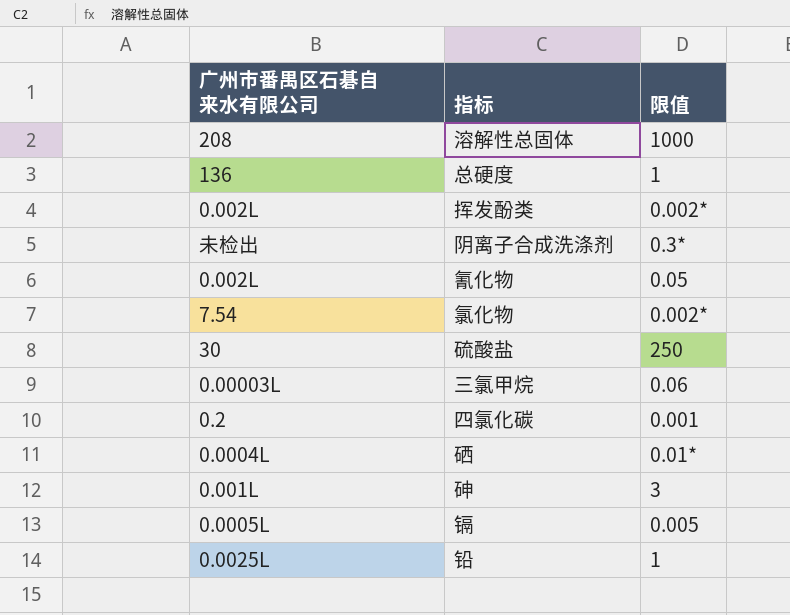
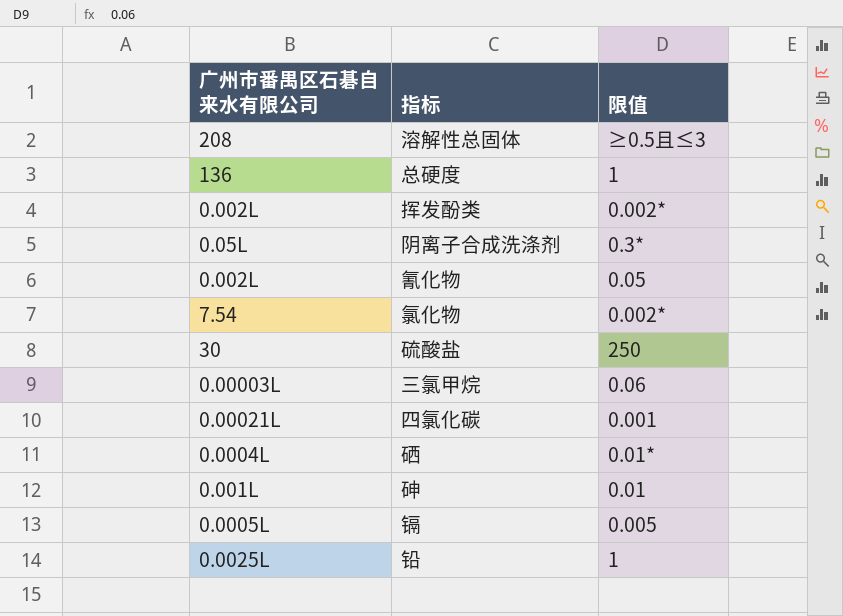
溶解性总固体 | 限值: 1000 -> ≥0.5且≤3
阴离子合成洗涤剂 | 广州市番禺区石碁自来水有限公司: 未检出 -> 0.05L
四氯化碳 | 广州市番禺区石碁自来水有限公司: 0.2 -> 0.00021L
砷 | 限值: 3 -> 0.01

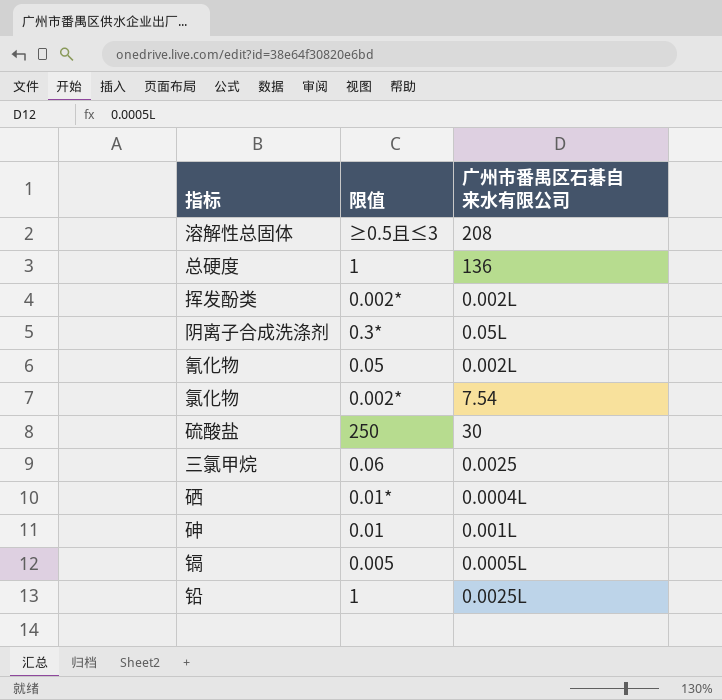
column 广州市番禺区石碁自来水有限公司 | position: 1 -> 3
row 四氯化碳: 0.00021L | 0.001 -> none
三氯甲烷 | 广州市番禺区石碁自来水有限公司: 0.00003L -> 0.0025

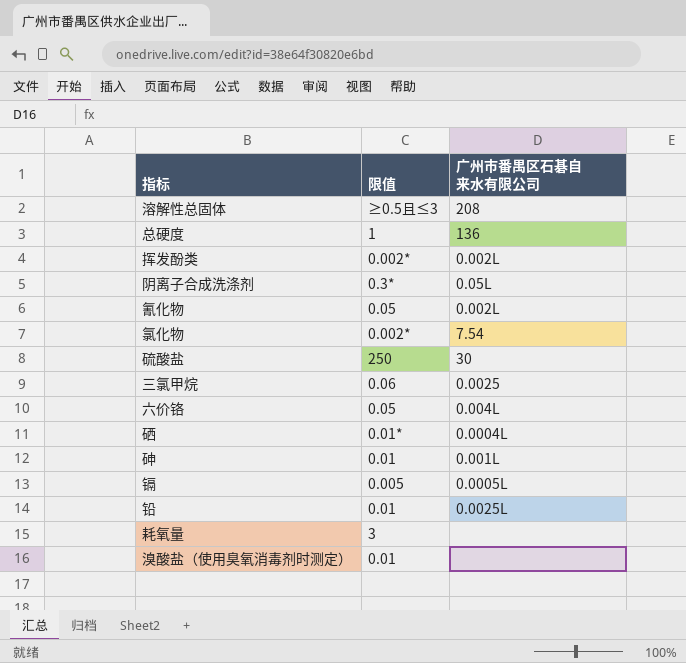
row 六价铬: none -> 0.05 | 0.004L
铅 | 限值: 1 -> 0.01
row 耗氧量: none -> 3 | none
row 溴酸盐（使用臭氧消毒剂时测定）: none -> 0.01 | none

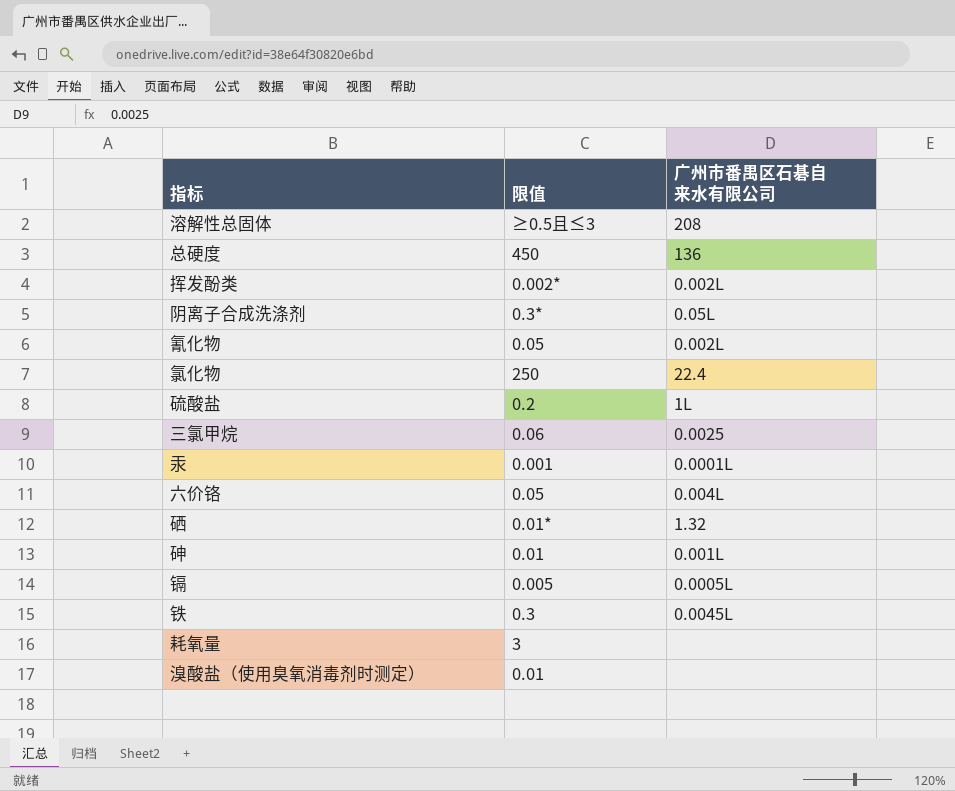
row 铅: 0.01 | 0.0025L -> none
总硬度 | 限值: 1 -> 450
氯化物 | 限值: 0.002* -> 250
氯化物 | 广州市番禺区石碁自来水有限公司: 7.54 -> 22.4
硫酸盐 | 限值: 250 -> 0.2
硫酸盐 | 广州市番禺区石碁自来水有限公司: 30 -> 1L
row 汞: none -> 0.001 | 0.0001L
硒 | 广州市番禺区石碁自来水有限公司: 0.0004L -> 1.32
row 铁: none -> 0.3 | 0.0045L

